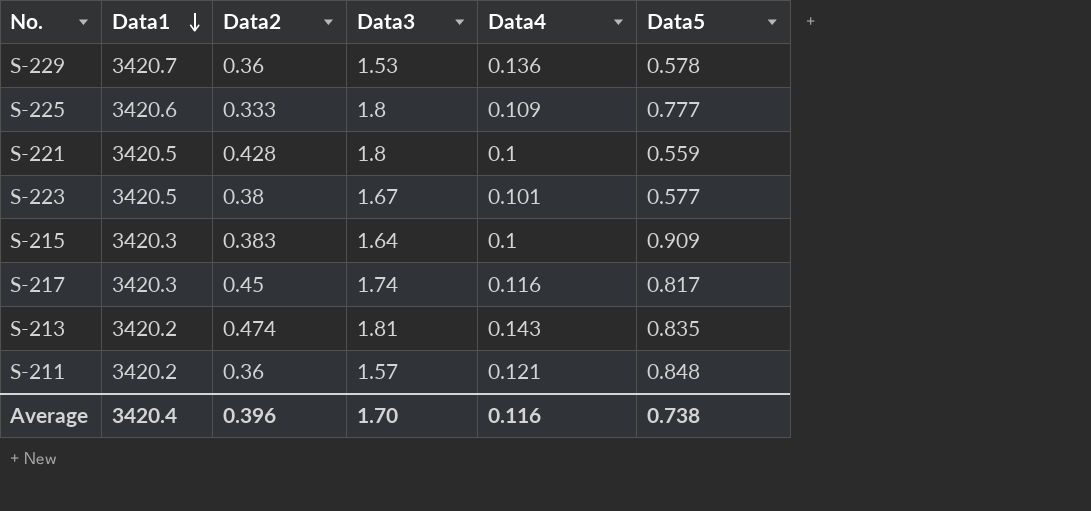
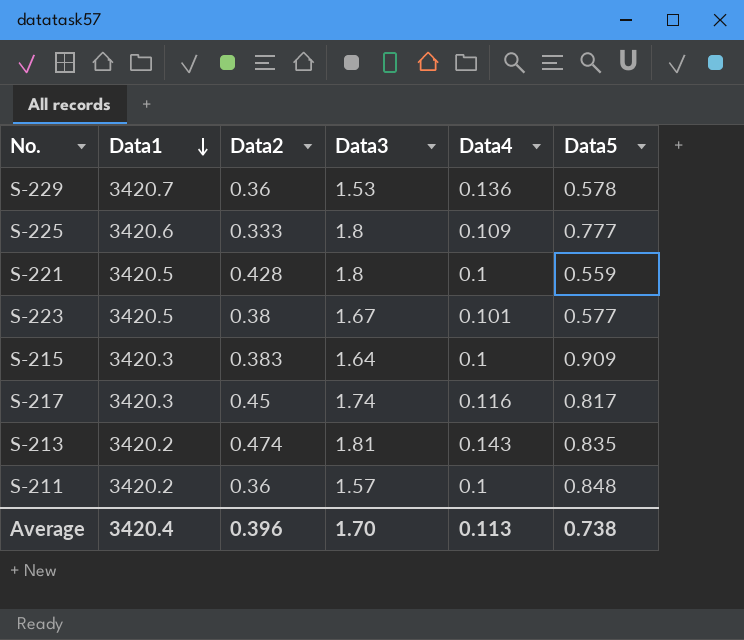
S-211 | Data4: 0.121 -> 0.1
Average | Data4: 0.116 -> 0.113

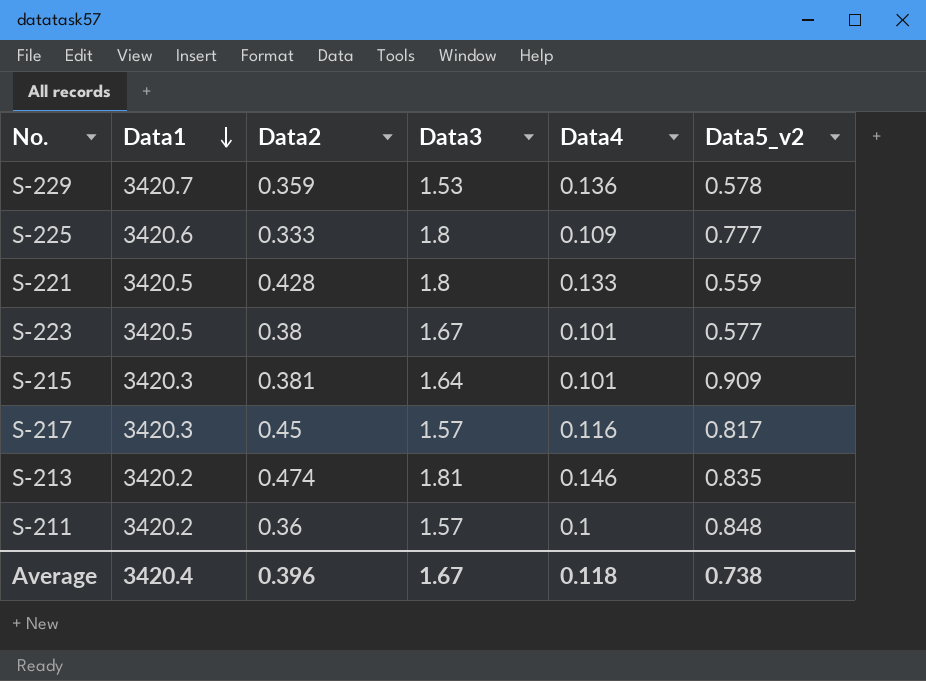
column name: Data5 -> Data5_v2
S-229 | Data2: 0.36 -> 0.359
S-221 | Data4: 0.1 -> 0.133
S-215 | Data2: 0.383 -> 0.381
S-215 | Data4: 0.1 -> 0.101
S-217 | Data3: 1.74 -> 1.57
S-213 | Data4: 0.143 -> 0.146
Average | Data3: 1.70 -> 1.67
Average | Data4: 0.113 -> 0.118

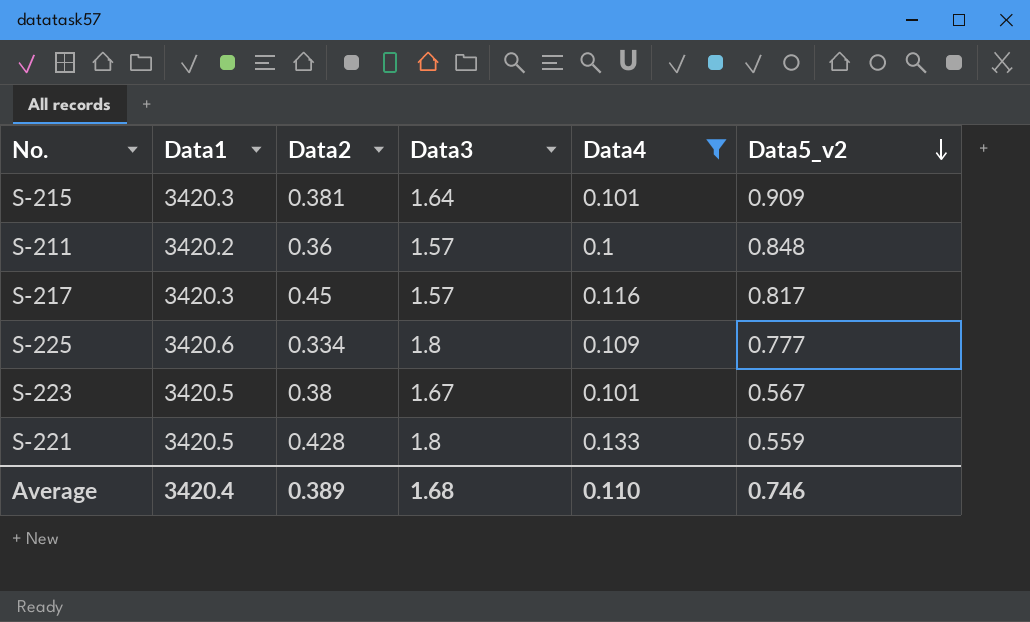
filter: none -> Data4 <= 0.133
row order: Data1 descending -> Data5_v2 descending
S-225 | Data2: 0.333 -> 0.334
S-223 | Data5_v2: 0.577 -> 0.567
Average | Data2: 0.396 -> 0.389
Average | Data3: 1.67 -> 1.68
Average | Data4: 0.118 -> 0.110
Average | Data5_v2: 0.738 -> 0.746

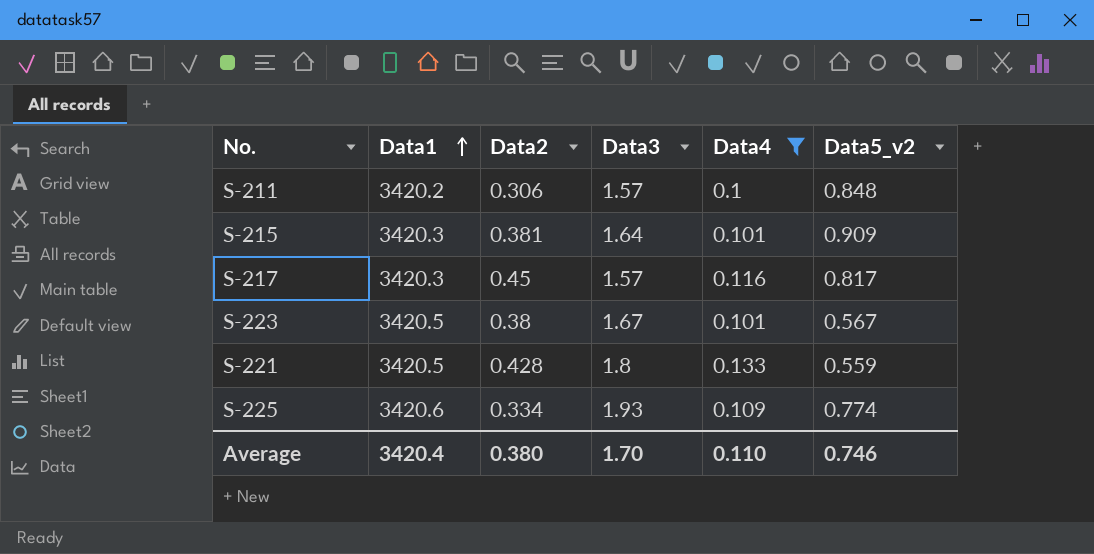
row order: Data5_v2 descending -> Data1 ascending
S-211 | Data2: 0.36 -> 0.306
S-225 | Data3: 1.8 -> 1.93
S-225 | Data5_v2: 0.777 -> 0.774
Average | Data2: 0.389 -> 0.380
Average | Data3: 1.68 -> 1.70

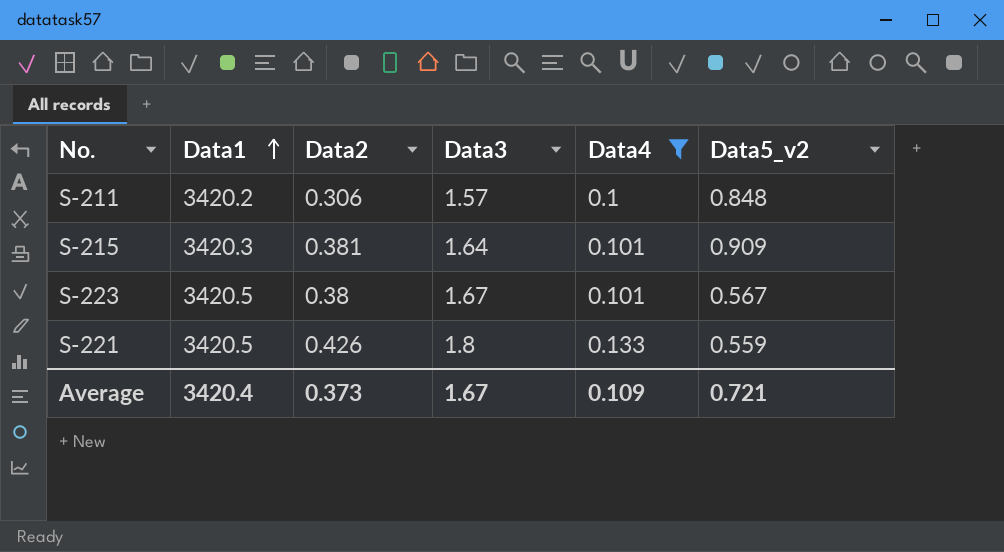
row S-217: 3420.3 | 0.45 | 1.57 | 0.116 | 0.817 -> none
row S-225: 3420.6 | 0.334 | 1.93 | 0.109 | 0.774 -> none
S-221 | Data2: 0.428 -> 0.426
Average | Data2: 0.380 -> 0.373
Average | Data3: 1.70 -> 1.67
Average | Data4: 0.110 -> 0.109
Average | Data5_v2: 0.746 -> 0.721

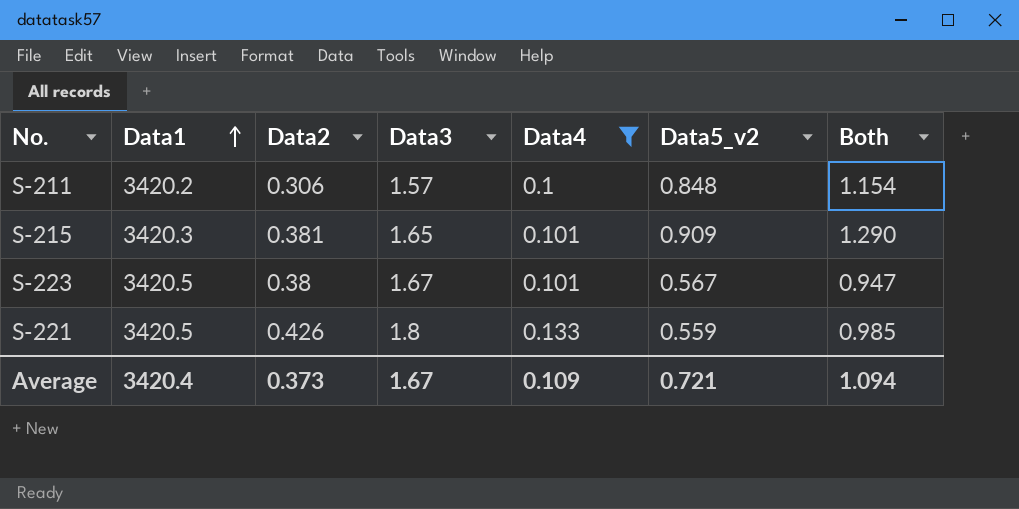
column Both | formula: none -> [Data2] + [Data5_v2]
S-215 | Data3: 1.64 -> 1.65

